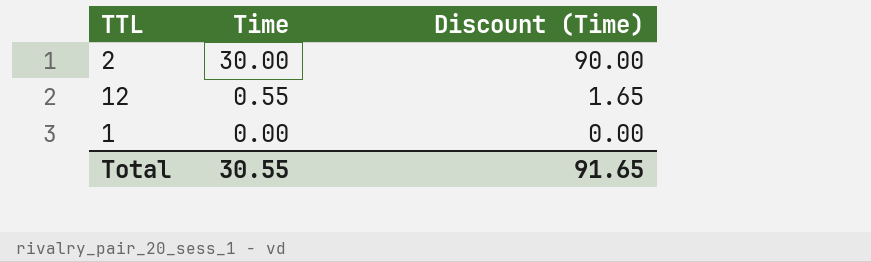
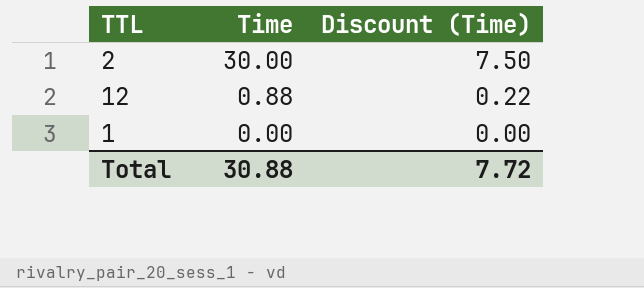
column Discount (Time) | formula: [Time] * 3 -> [Time] * 0.25
12 | Time: 0.55 -> 0.88
Total | Time: 30.55 -> 30.88
Total | Discount (Time): 91.65 -> 7.72

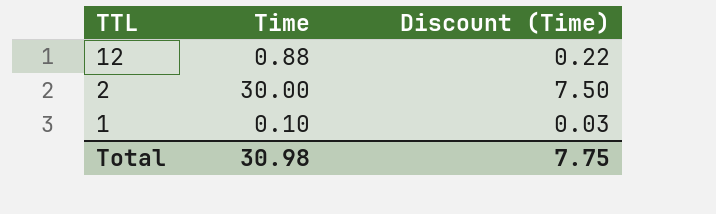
row order: Time descending -> TTL descending
1 | Time: 0.00 -> 0.10
1 | Discount (Time): 0.00 -> 0.03
Total | Time: 30.88 -> 30.98
Total | Discount (Time): 7.72 -> 7.75

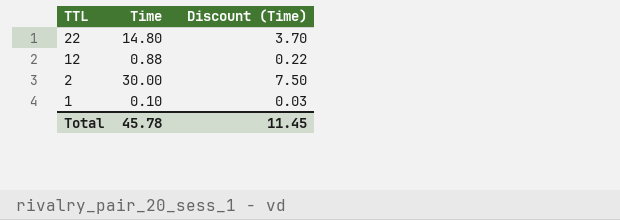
row 22: none -> 14.80 | 3.70
Total | Time: 30.98 -> 45.78
Total | Discount (Time): 7.75 -> 11.45

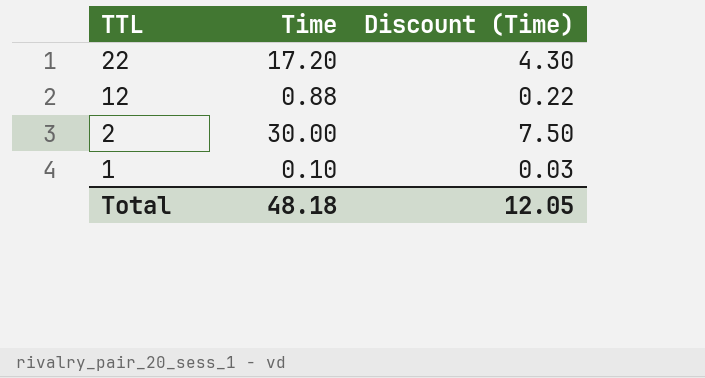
22 | Time: 14.80 -> 17.20
22 | Discount (Time): 3.70 -> 4.30
Total | Time: 45.78 -> 48.18
Total | Discount (Time): 11.45 -> 12.05

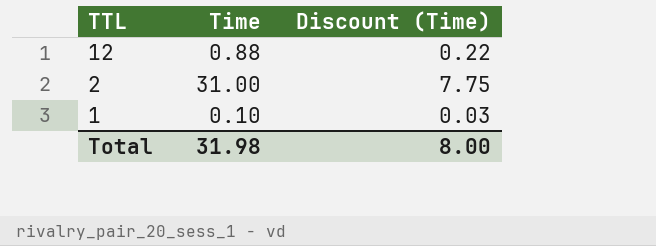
row 22: 17.20 | 4.30 -> none
2 | Time: 30.00 -> 31.00
2 | Discount (Time): 7.50 -> 7.75
Total | Time: 48.18 -> 31.98
Total | Discount (Time): 12.05 -> 8.00

